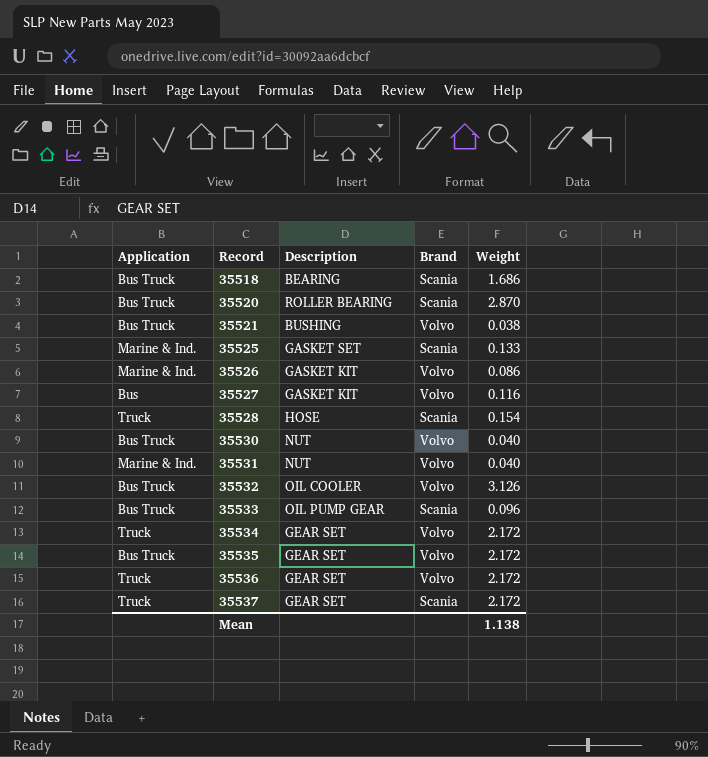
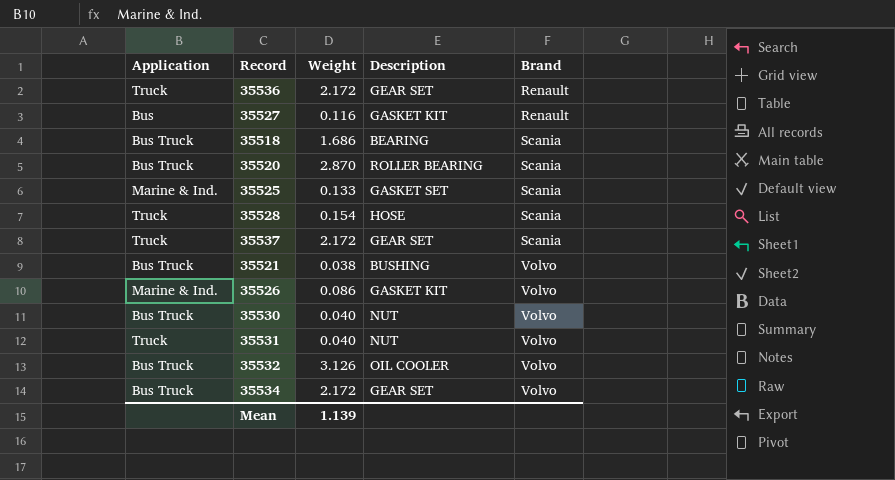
row order: Record ascending -> Brand ascending
column Weight | position: 5 -> 3
row 35533: Bus Truck | OIL PUMP GEAR | Scania | 0.096 -> none
row 35535: Bus Truck | GEAR SET | Volvo | 2.172 -> none
35536 | Brand: Volvo -> Renault
35527 | Brand: Volvo -> Renault
35531 | Application: Marine & Ind. -> Truck
35534 | Application: Truck -> Bus Truck
Mean | Weight: 1.138 -> 1.139

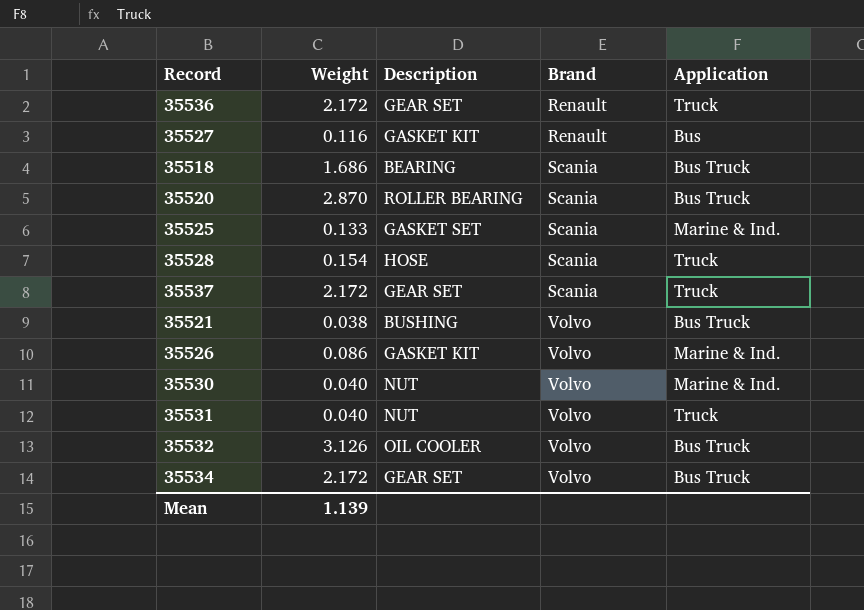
column Application | position: 1 -> 5
35530 | Application: Bus Truck -> Marine & Ind.

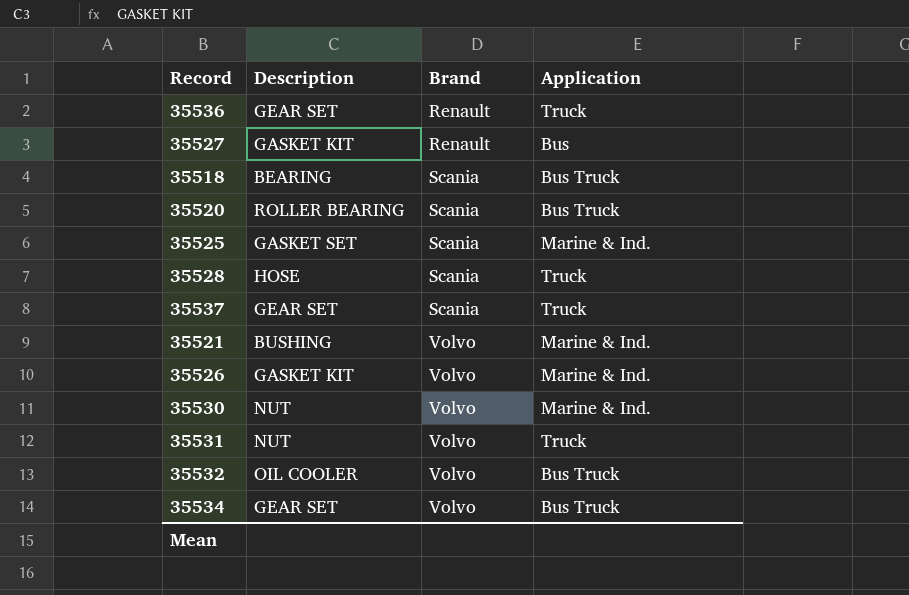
column Weight | position: 2 -> none
35521 | Application: Bus Truck -> Marine & Ind.

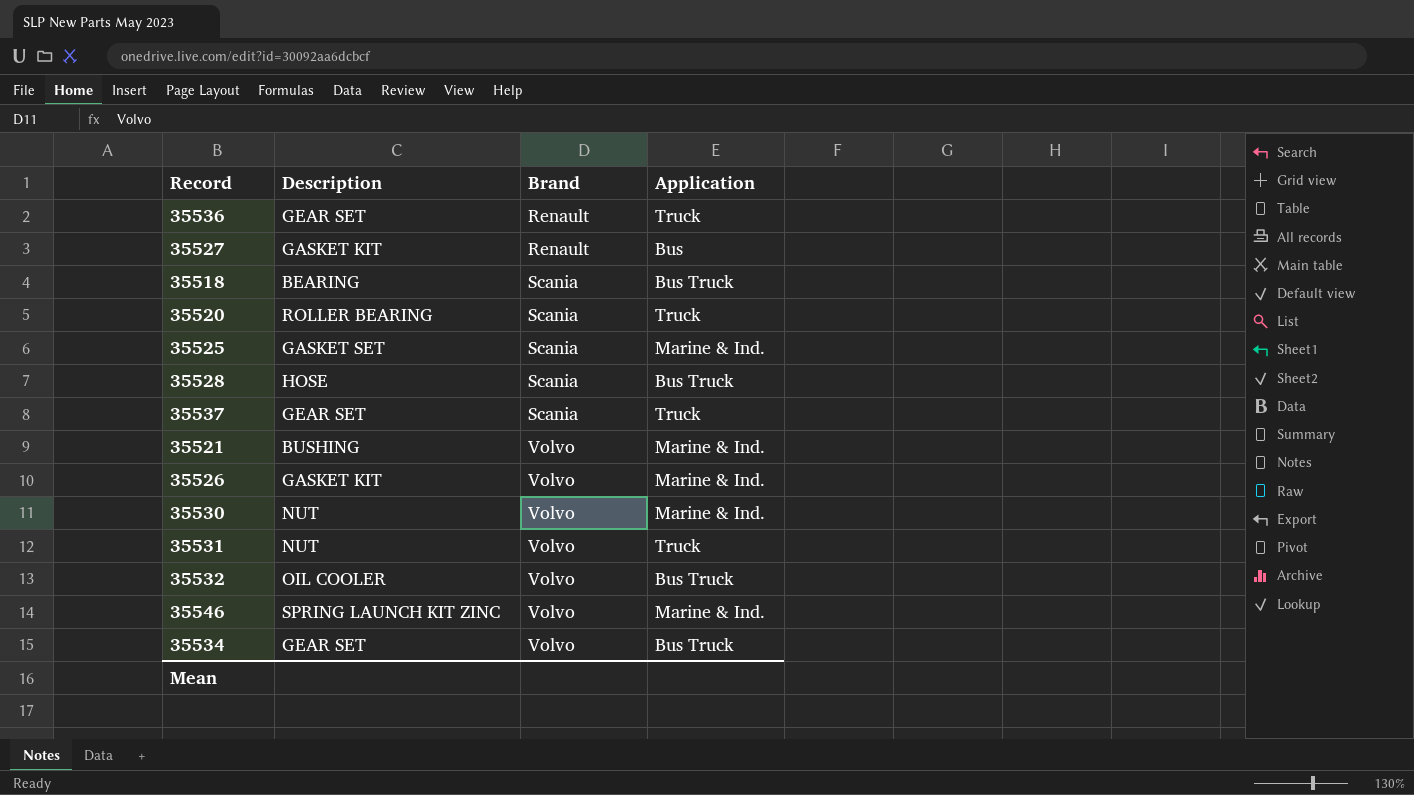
35520 | Application: Bus Truck -> Truck
35528 | Application: Truck -> Bus Truck
row 35546: none -> SPRING LAUNCH KIT ZINC | Volvo | Marine & Ind.

